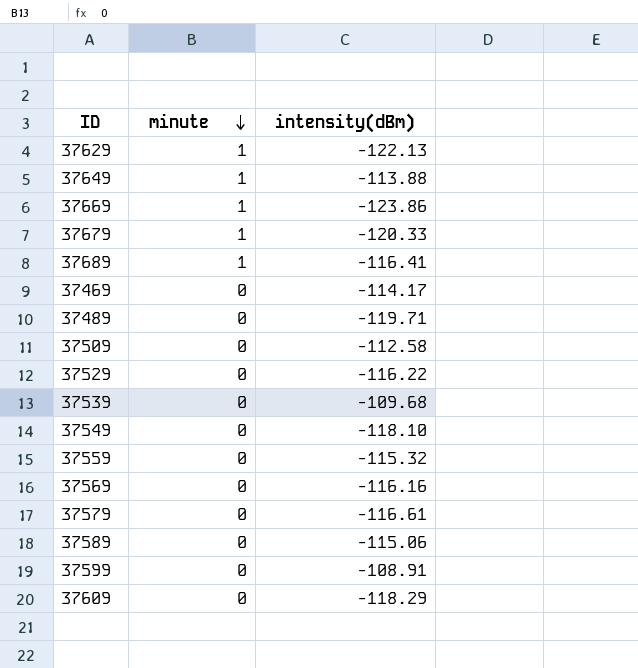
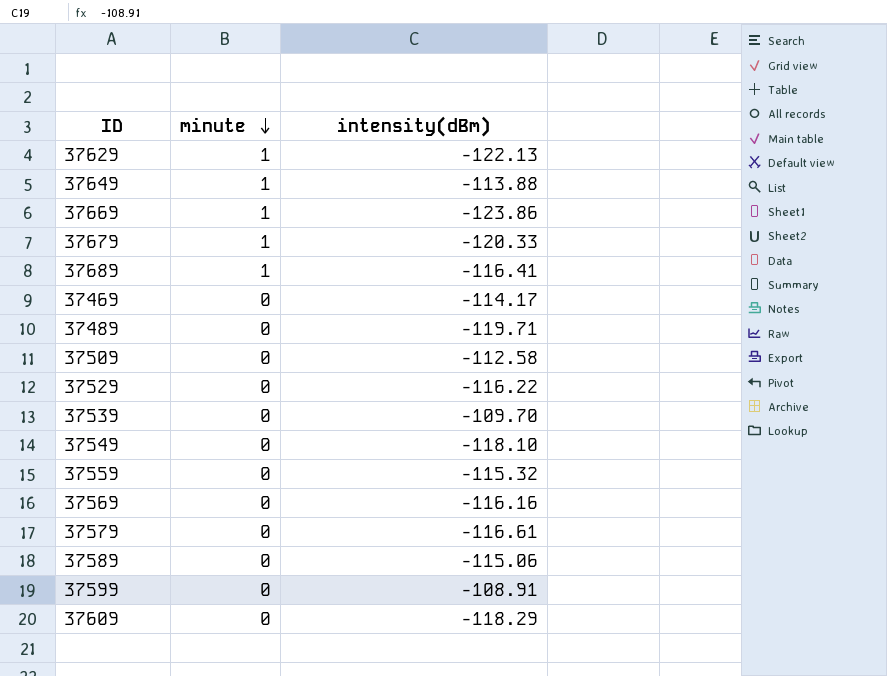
37539 | intensity(dBm): -109.68 -> -109.70

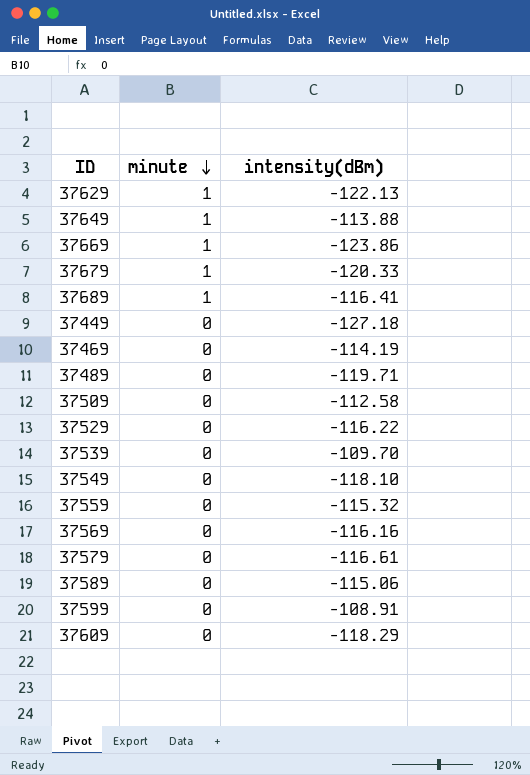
row 37449: none -> 0 | -127.18
37469 | intensity(dBm): -114.17 -> -114.19

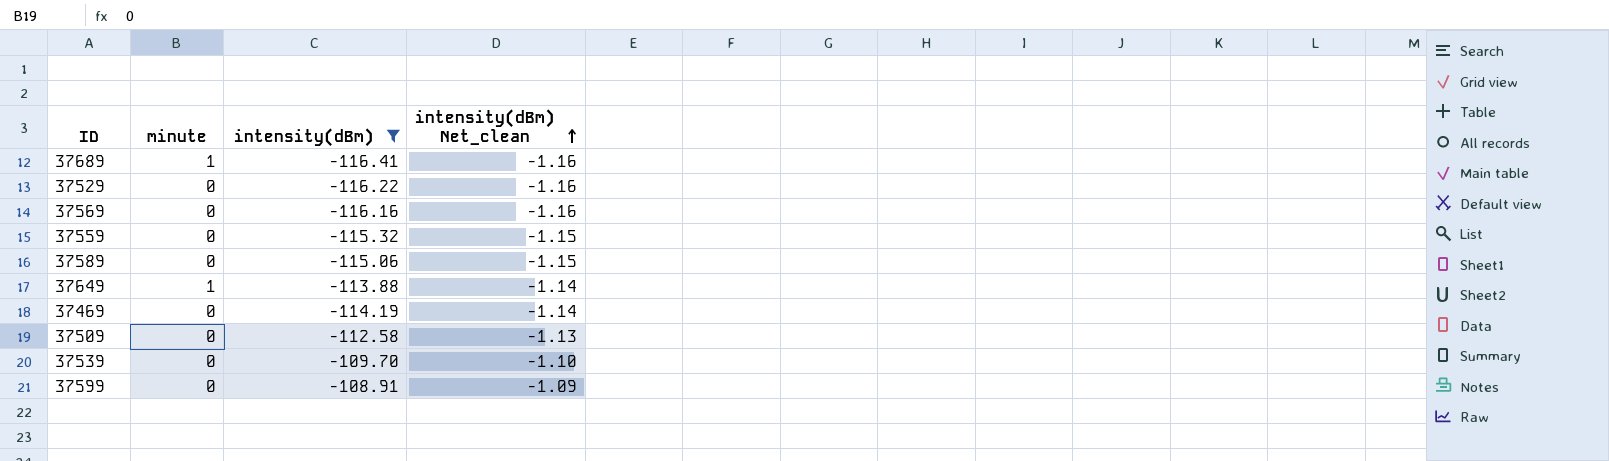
filter: none -> intensity(dBm) >= -116.41
row order: minute descending -> intensity(dBm) Net_clean ascending
column intensity(dBm) Net_clean | formula: none -> [intensity(dBm)] * 0.01

